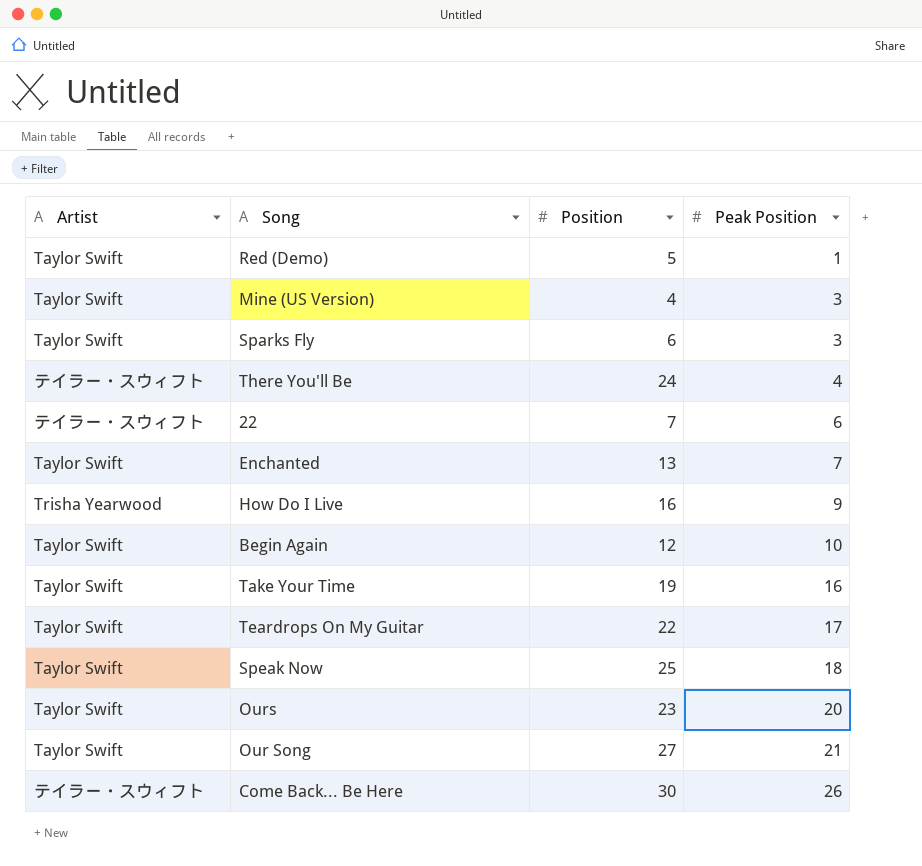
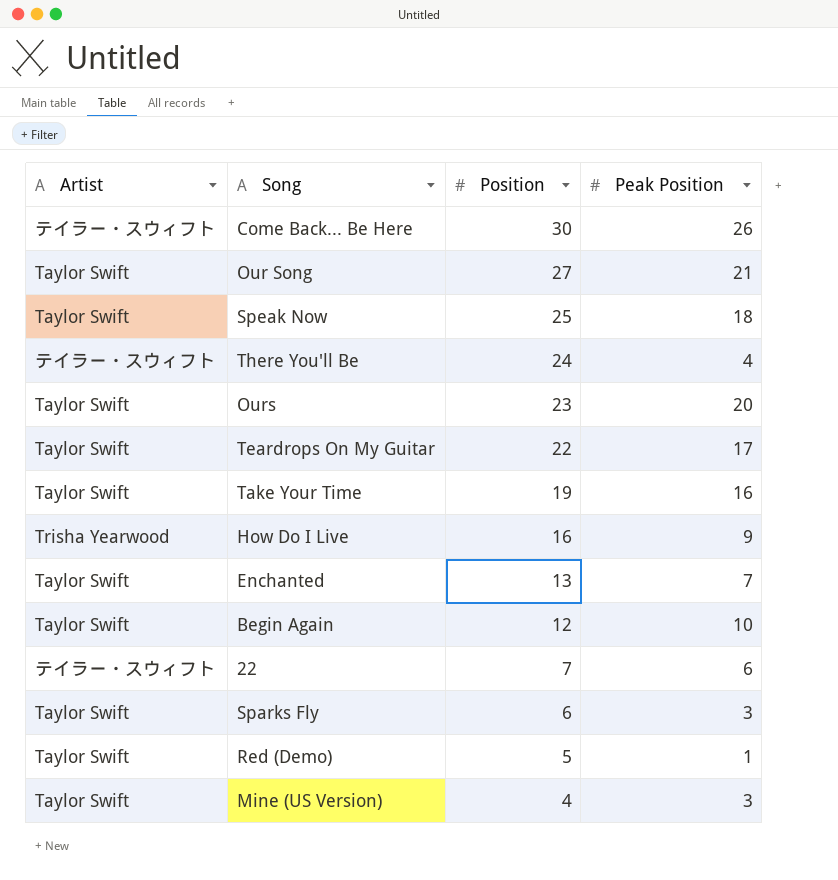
row order: Peak Position ascending -> Position descending

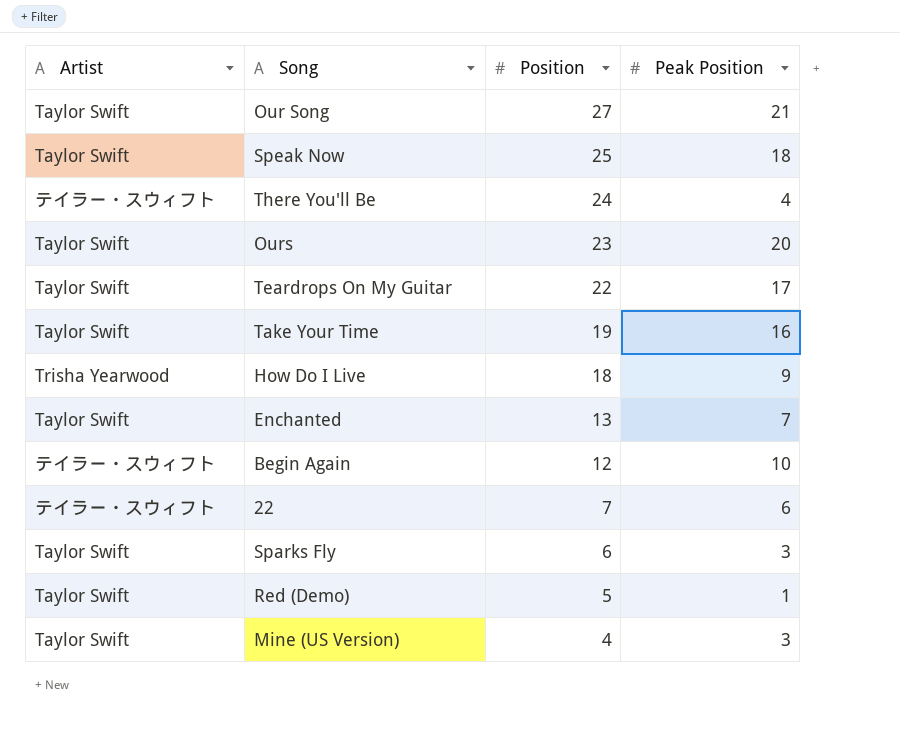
row Come Back... Be Here: テイラー・スウィフト | 30 | 26 -> none
How Do I Live | Position: 16 -> 18
Begin Again | Artist: Taylor Swift -> テイラー・スウィフト

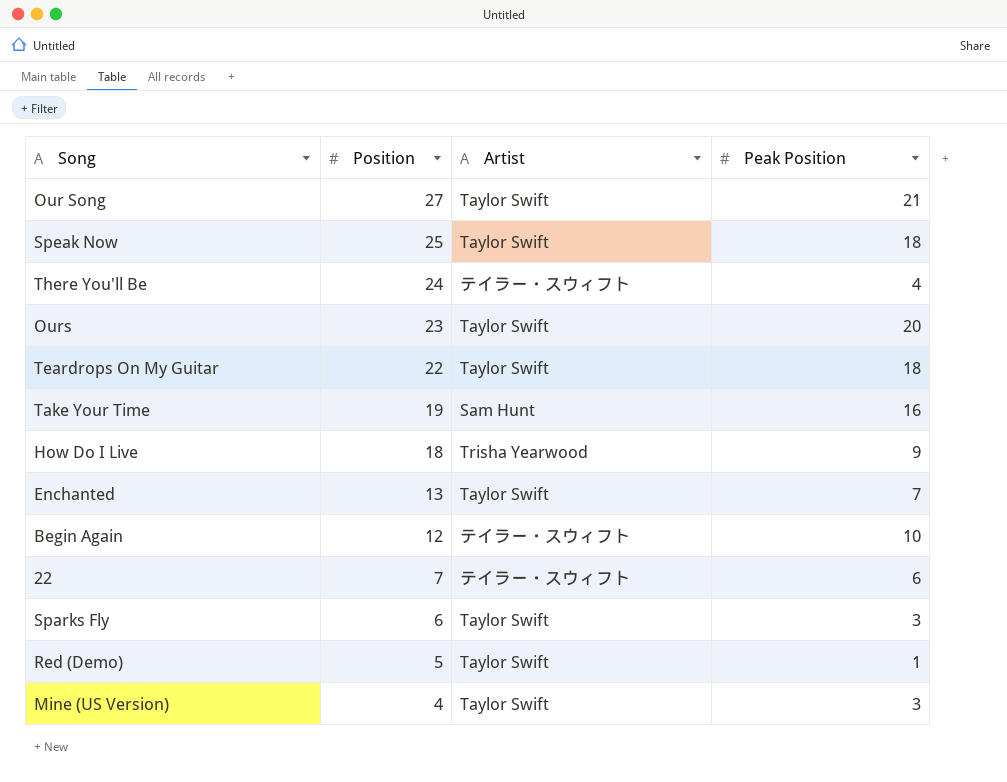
column Artist | position: 1 -> 3
Teardrops On My Guitar | Peak Position: 17 -> 18
Take Your Time | Artist: Taylor Swift -> Sam Hunt

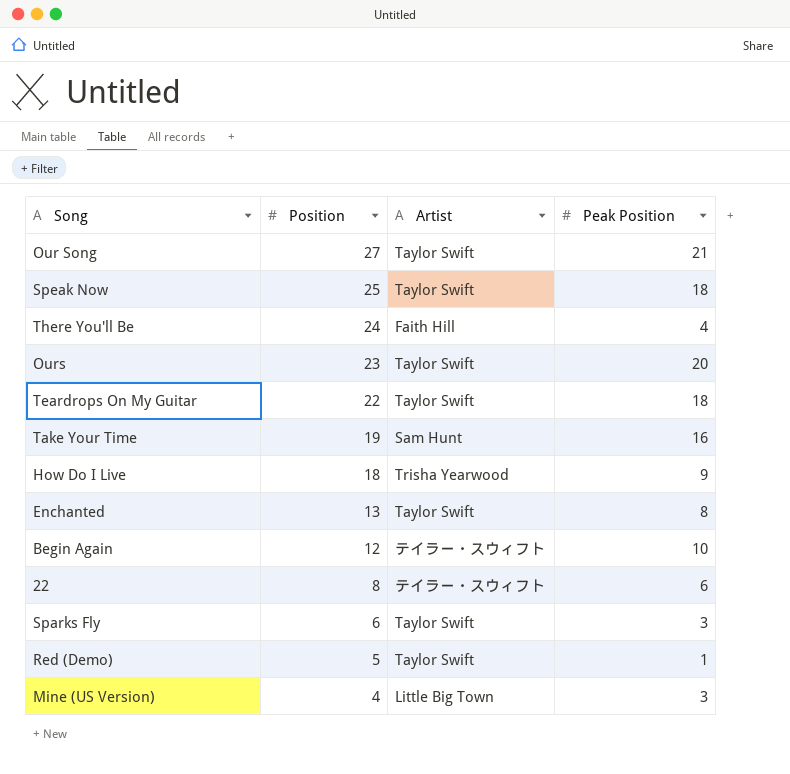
There You'll Be | Artist: テイラー・スウィフト -> Faith Hill
Enchanted | Peak Position: 7 -> 8
22 | Position: 7 -> 8
Mine (US Version) | Artist: Taylor Swift -> Little Big Town

